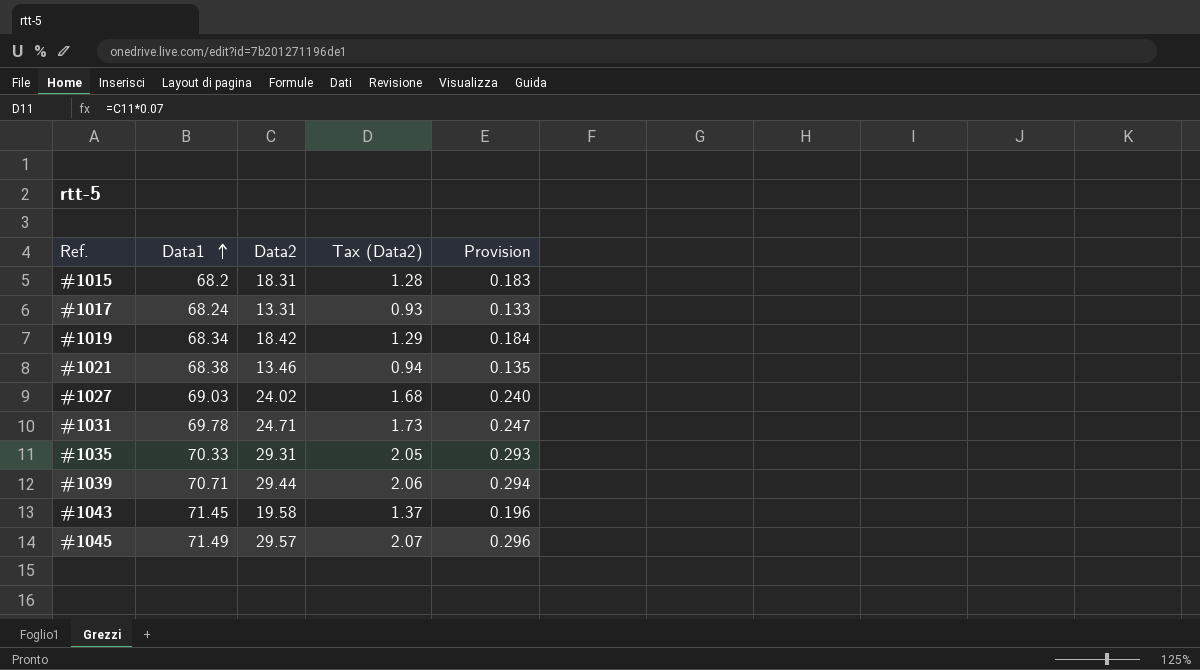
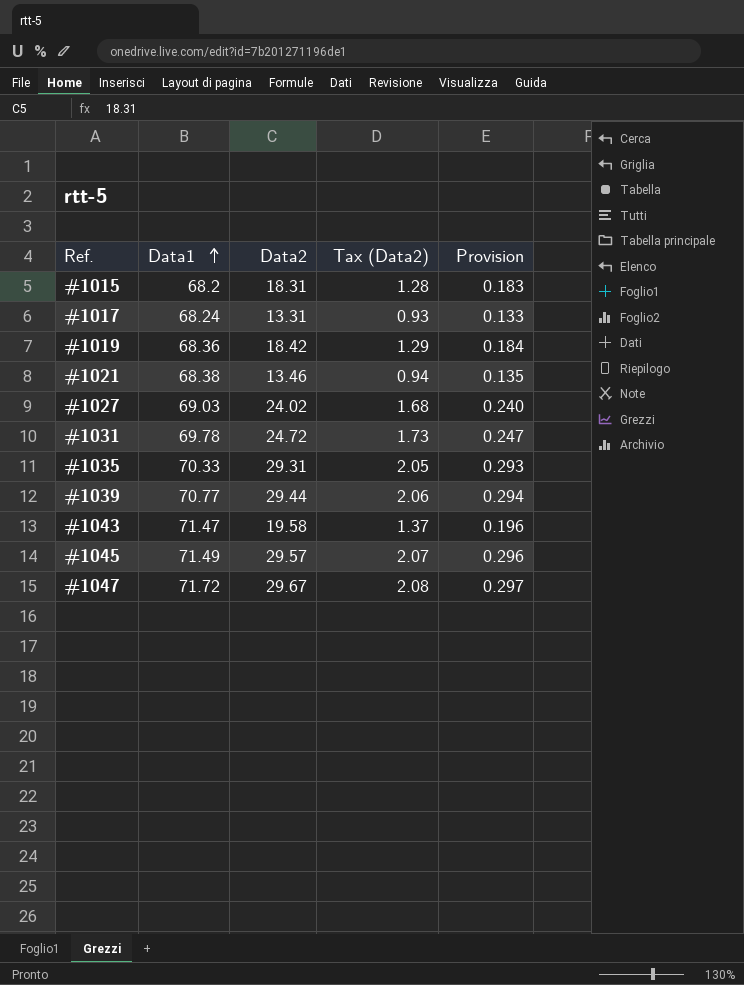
#1019 | Data1: 68.34 -> 68.36
#1031 | Data2: 24.71 -> 24.72
#1039 | Data1: 70.71 -> 70.77
#1043 | Data1: 71.45 -> 71.47
row #1047: none -> 71.72 | 29.67 | 2.08 | 0.297

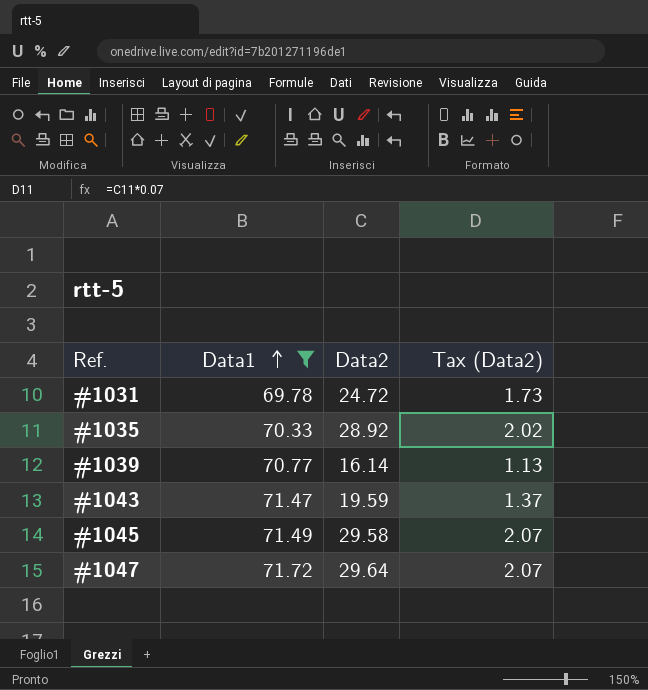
filter: none -> Data1 >= 69.78
column Provision | formula: [Data2] * 0.01 -> none
#1035 | Data2: 29.31 -> 28.92
#1035 | Tax (Data2): 2.05 -> 2.02
#1039 | Data2: 29.44 -> 16.14
#1039 | Tax (Data2): 2.06 -> 1.13
#1043 | Data2: 19.58 -> 19.59
#1045 | Data2: 29.57 -> 29.58
#1047 | Data2: 29.67 -> 29.64
#1047 | Tax (Data2): 2.08 -> 2.07

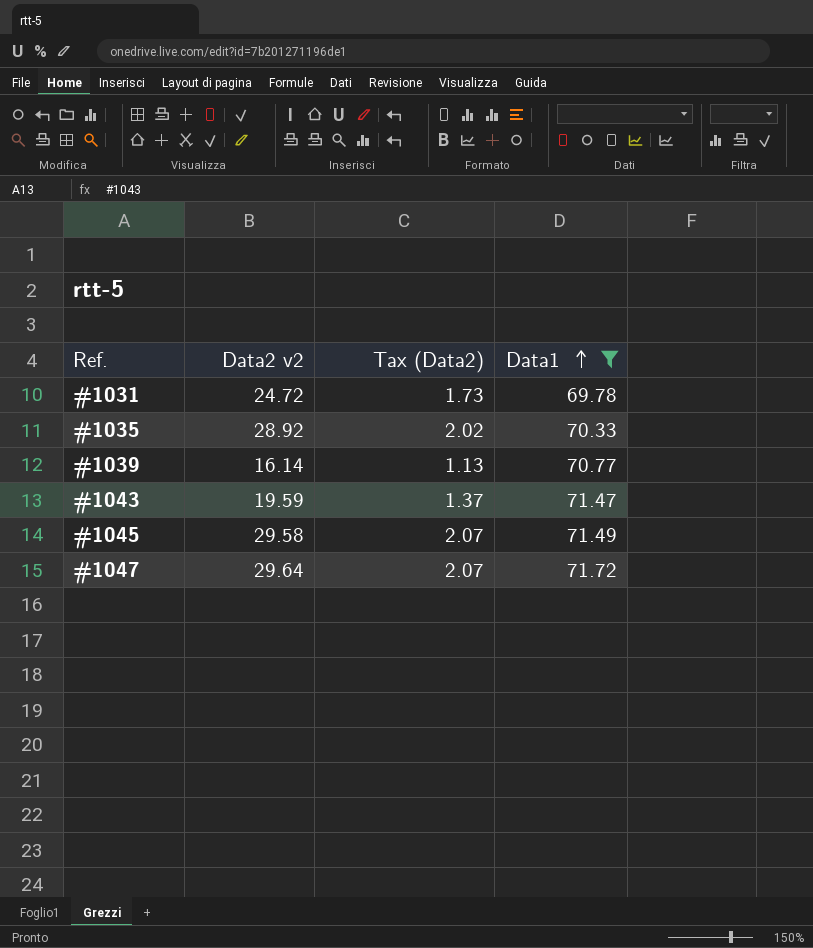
column name: Data2 -> Data2 v2
column Data1 | position: 2 -> 4

